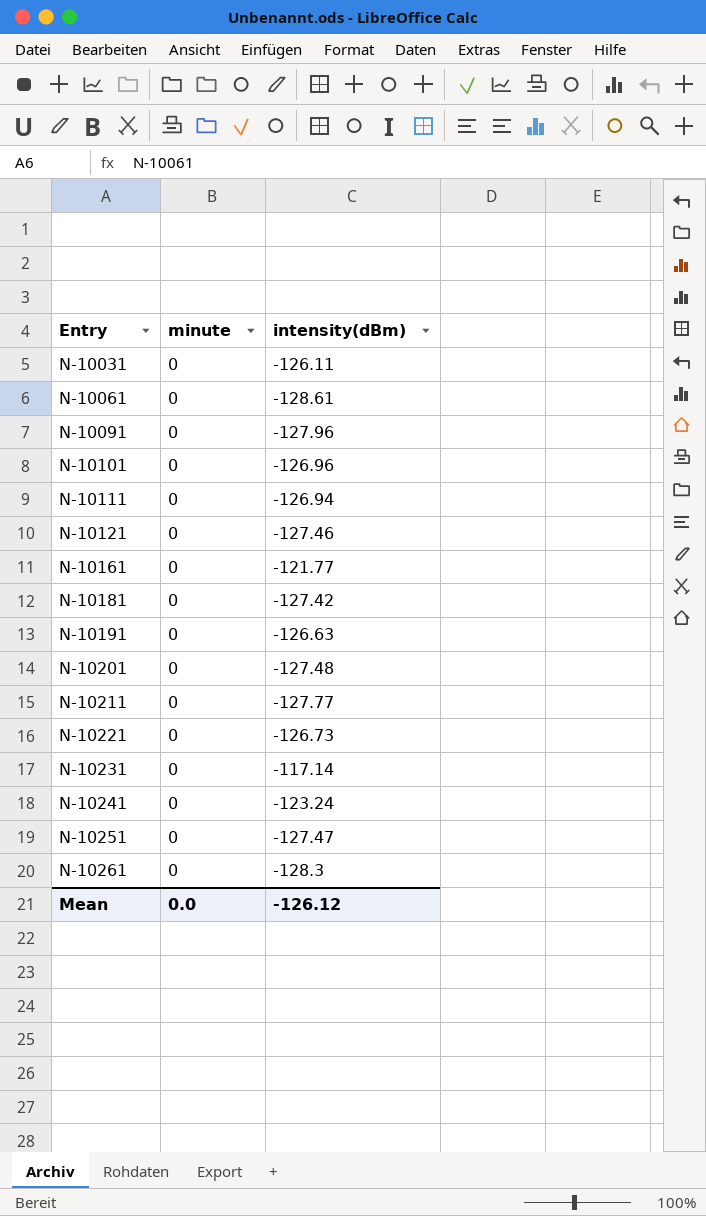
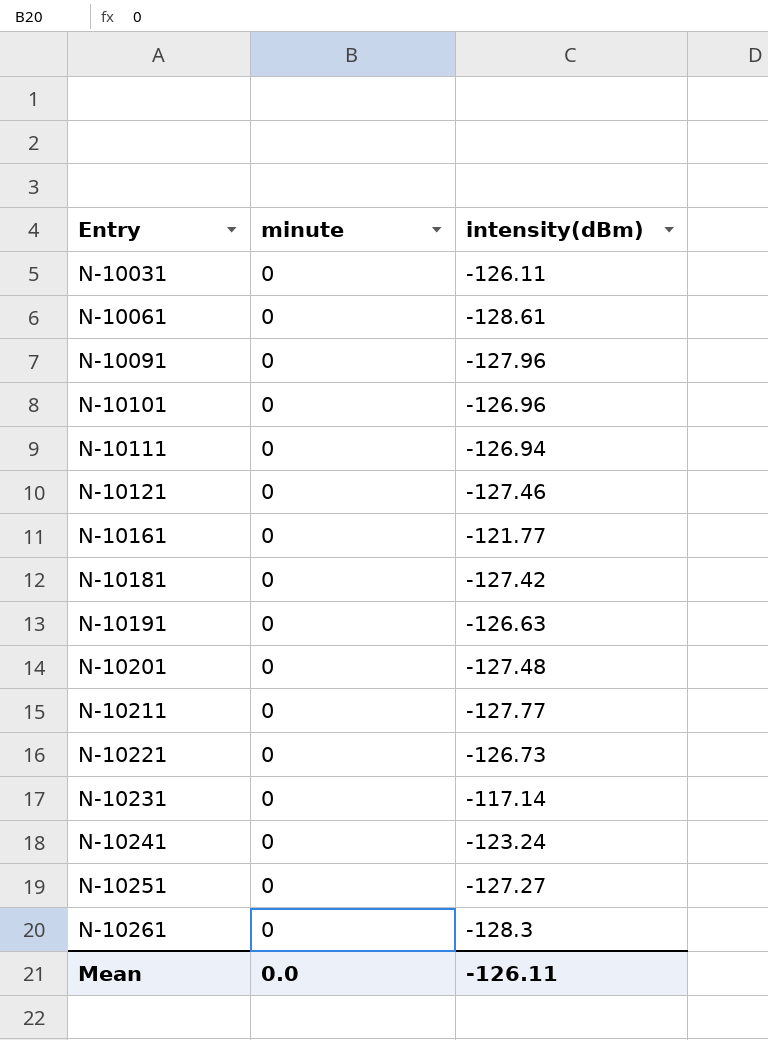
N-10251 | intensity(dBm): -127.47 -> -127.27
Mean | intensity(dBm): -126.12 -> -126.11

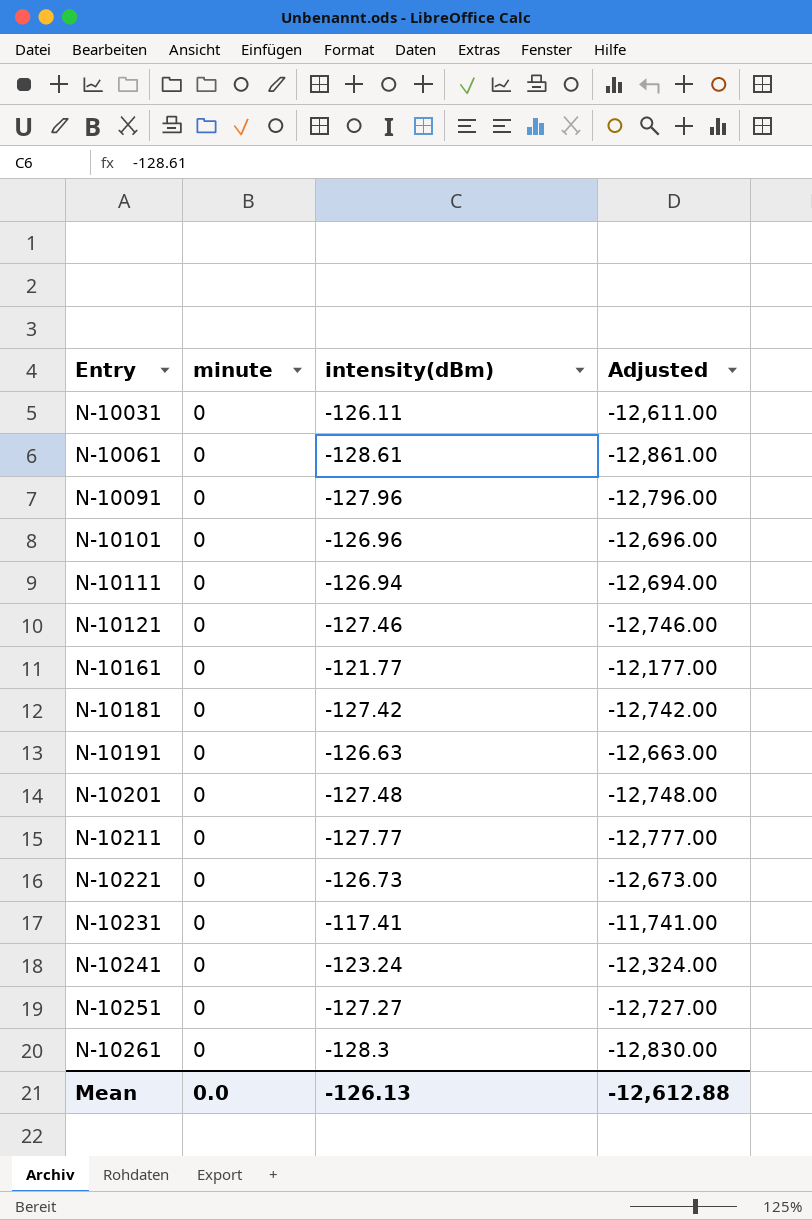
column Adjusted | formula: none -> [intensity(dBm)] * 100
N-10231 | intensity(dBm): -117.14 -> -117.41
Mean | intensity(dBm): -126.11 -> -126.13

